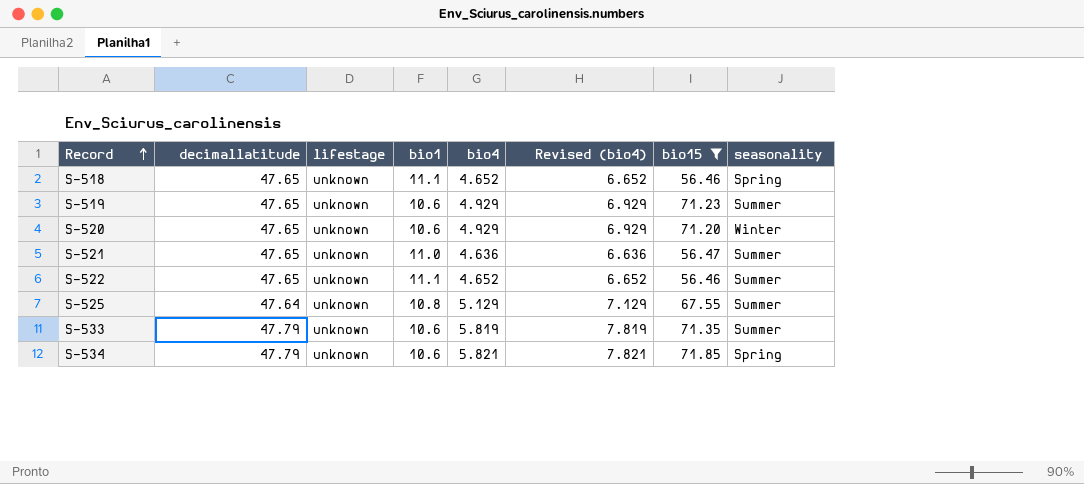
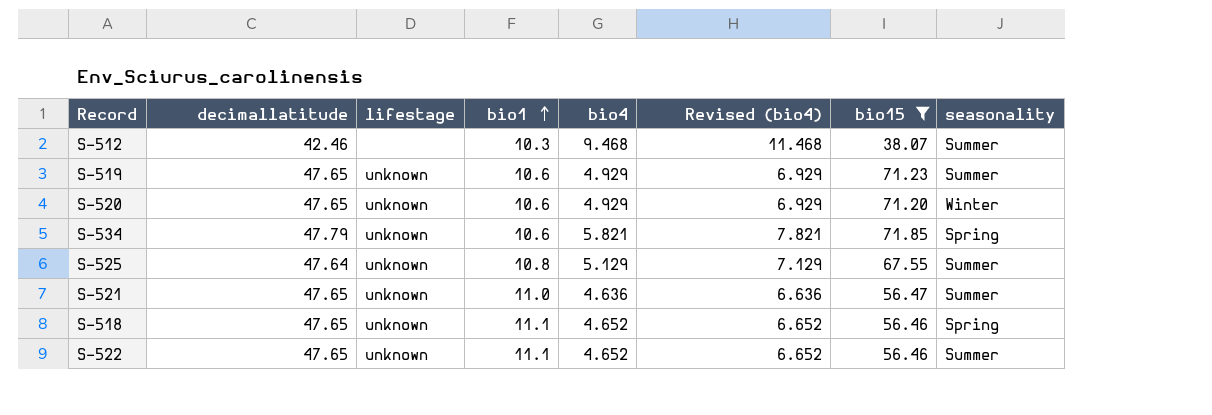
row order: Record ascending -> bio1 ascending
row S-533: 47.79 | unknown | 10.6 | 5.819 | 7.819 | 71.35 | Summer -> none
row S-512: none -> 42.46 | none | 10.3 | 9.468 | 11.468 | 38.07 | Summer

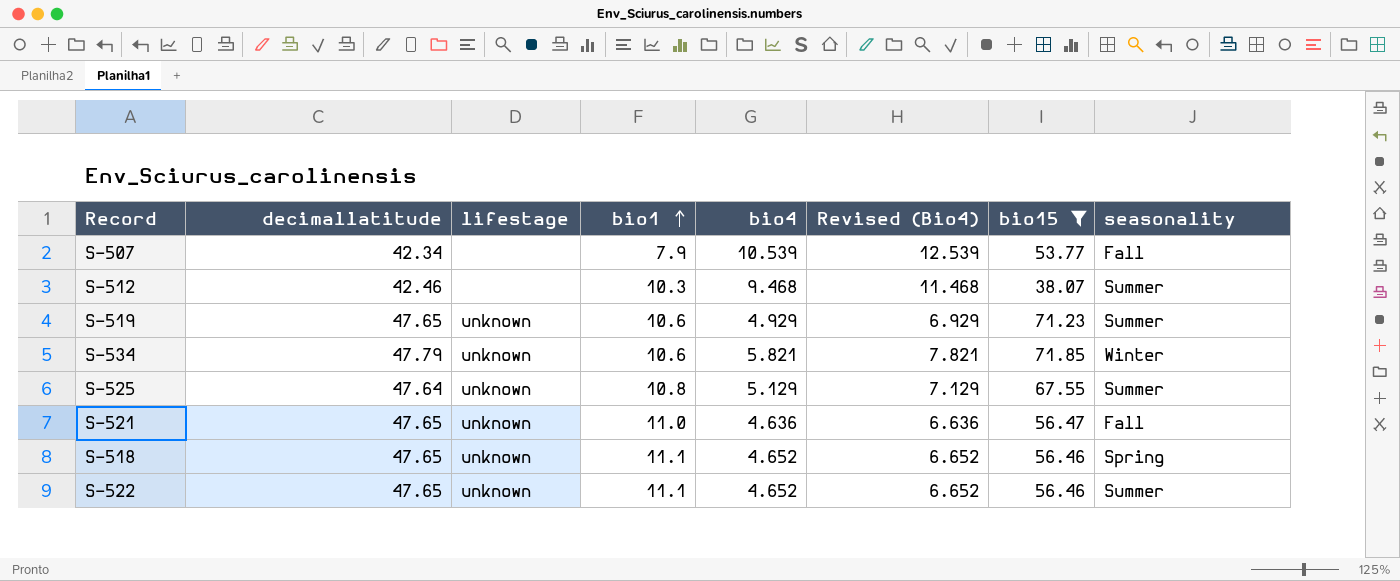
column name: Revised (bio4) -> Revised (Bio4)
row S-520: 47.65 | unknown | 10.6 | 4.929 | 6.929 | 71.20 | Winter -> none
row S-507: none -> 42.34 | none | 7.9 | 10.539 | 12.539 | 53.77 | Fall
S-534 | seasonality: Spring -> Winter
S-521 | seasonality: Summer -> Fall

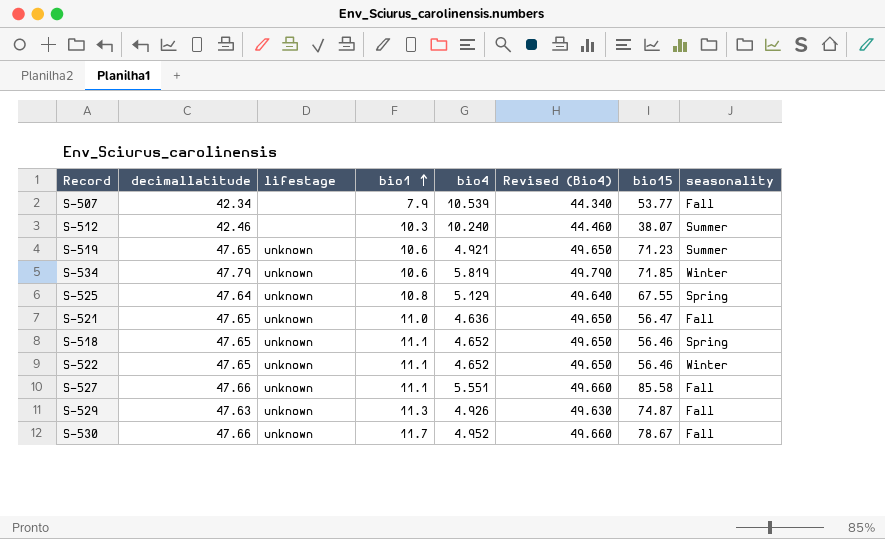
filter: bio15 <= 71.85 -> none
column Revised (Bio4) | formula: [bio4] + 2 -> [decimallatitude] + 2
S-512 | bio4: 9.468 -> 10.240
S-519 | bio4: 4.929 -> 4.921
S-534 | bio4: 5.821 -> 5.819
S-525 | seasonality: Summer -> Spring
S-522 | seasonality: Summer -> Winter

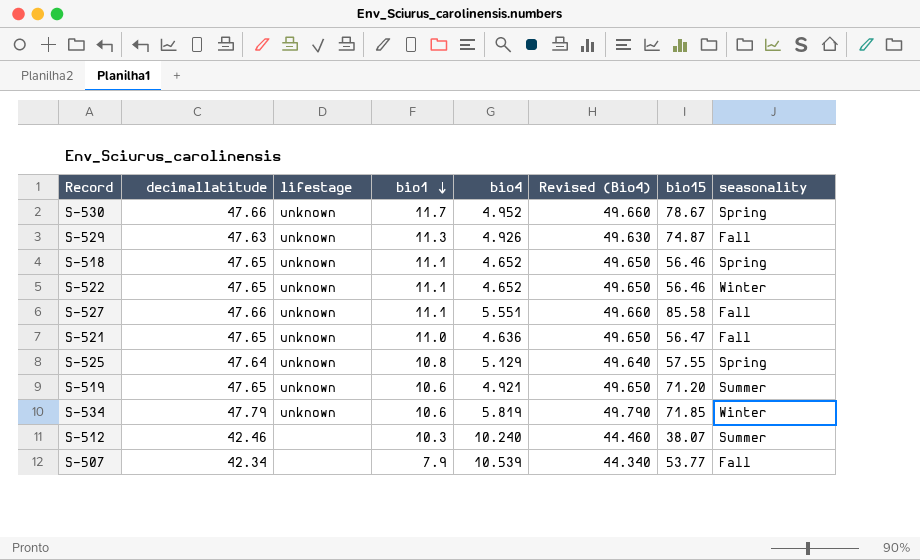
row order: bio1 ascending -> bio1 descending
S-530 | seasonality: Fall -> Spring
S-525 | bio15: 67.55 -> 57.55
S-519 | bio15: 71.23 -> 71.20

